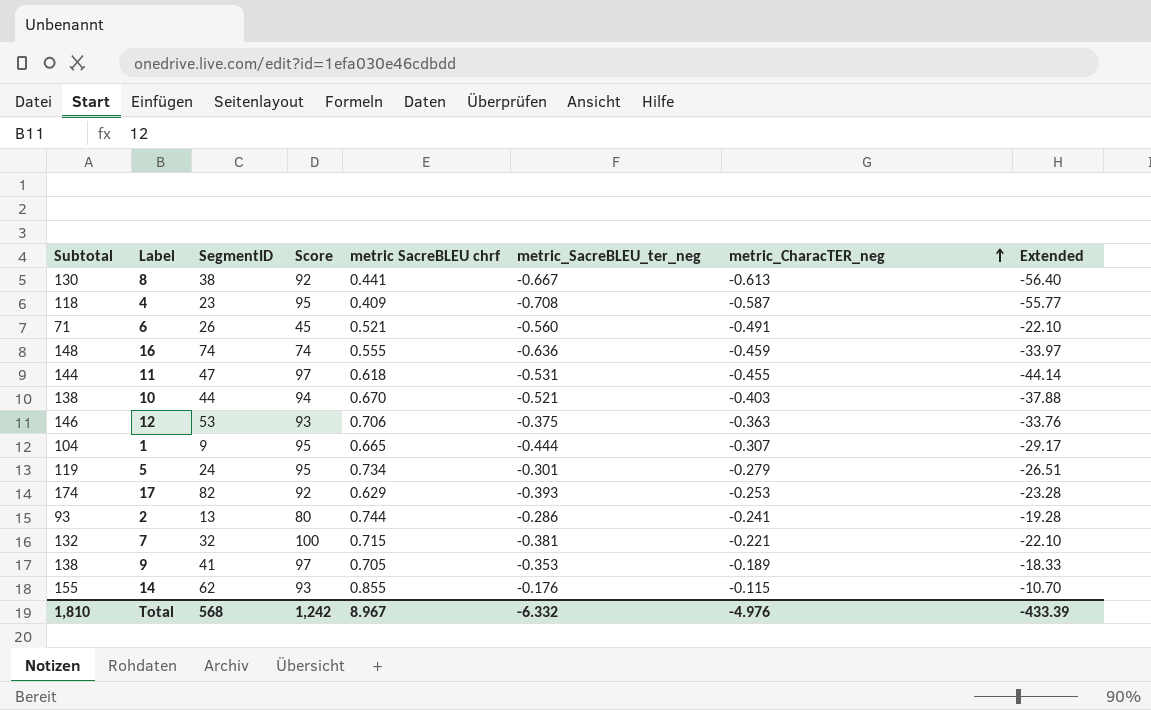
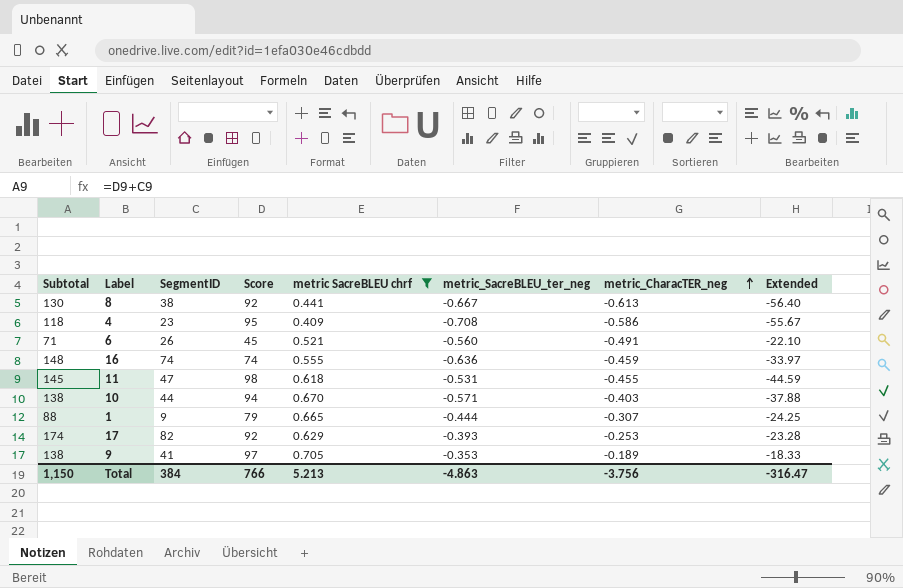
filter: none -> metric SacreBLEU chrf <= 0.705
4 | metric_CharacTER_neg: -0.587 -> -0.586
4 | Extended: -55.77 -> -55.67
11 | Subtotal: 144 -> 145
11 | Score: 97 -> 98
11 | Extended: -44.14 -> -44.59
10 | metric_SacreBLEU_ter_neg: -0.521 -> -0.571
1 | Subtotal: 104 -> 88
1 | Score: 95 -> 79
1 | Extended: -29.17 -> -24.25
Total | Subtotal: 1,810 -> 1,150
Total | SegmentID: 568 -> 384
Total | Score: 1,242 -> 766
Total | metric SacreBLEU chrf: 8.967 -> 5.213
Total | metric_SacreBLEU_ter_neg: -6.332 -> -4.863
Total | metric_CharacTER_neg: -4.976 -> -3.756
Total | Extended: -433.39 -> -316.47

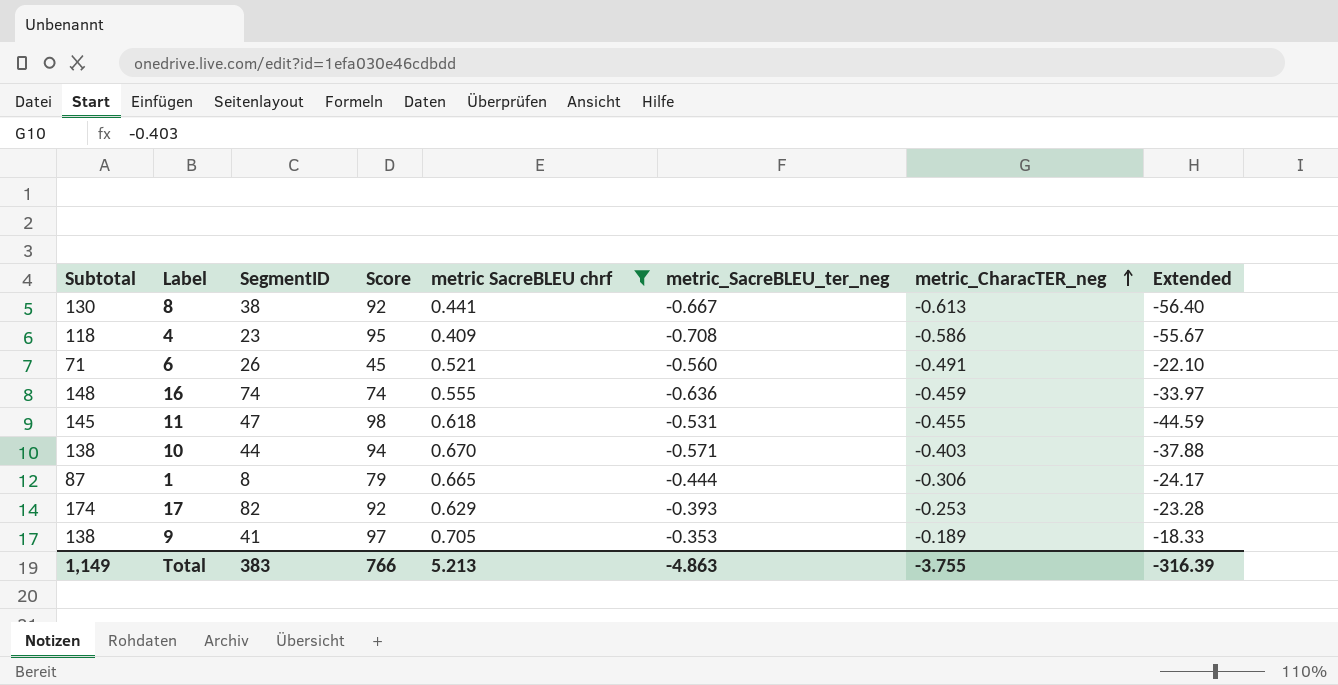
1 | Subtotal: 88 -> 87
1 | SegmentID: 9 -> 8
1 | metric_CharacTER_neg: -0.307 -> -0.306
1 | Extended: -24.25 -> -24.17
Total | Subtotal: 1,150 -> 1,149
Total | SegmentID: 384 -> 383
Total | metric_CharacTER_neg: -3.756 -> -3.755
Total | Extended: -316.47 -> -316.39

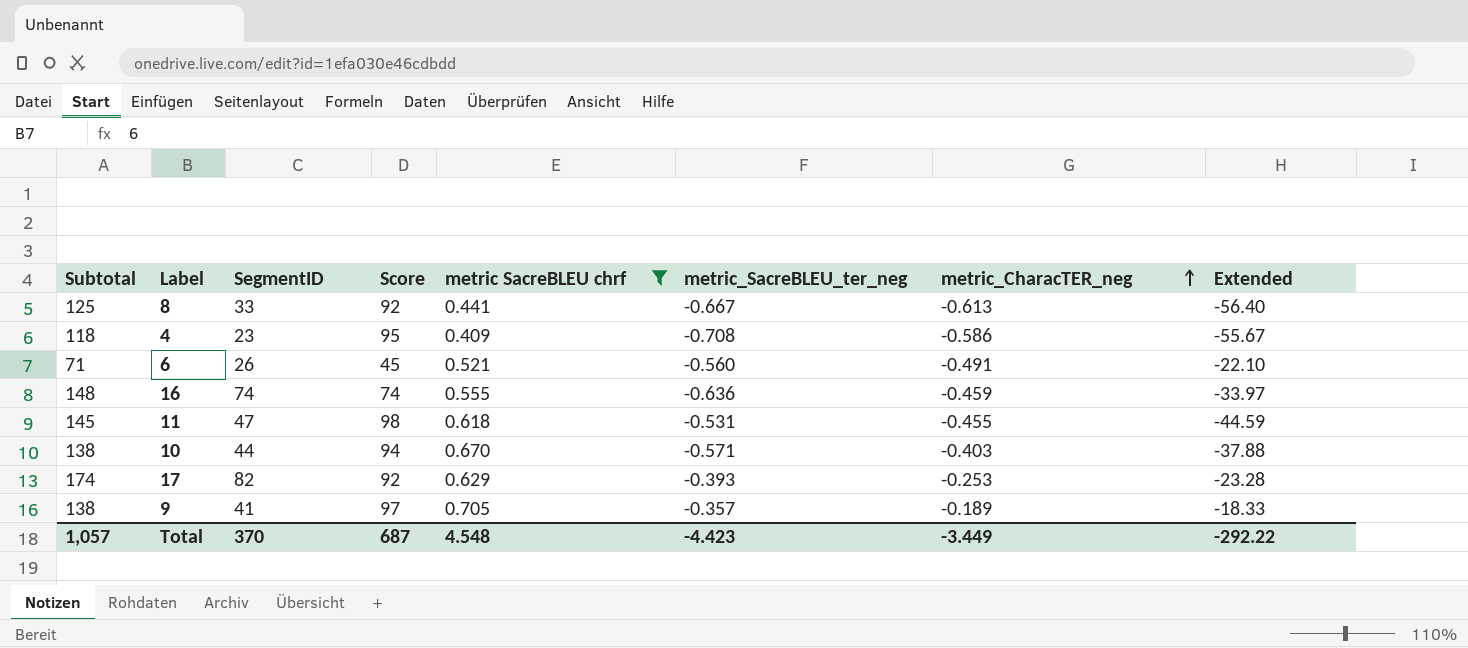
row 1: 87 | 8 | 79 | 0.665 | -0.444 | -0.306 | -24.17 -> none
8 | Subtotal: 130 -> 125
8 | SegmentID: 38 -> 33
9 | metric_SacreBLEU_ter_neg: -0.353 -> -0.357
Total | Subtotal: 1,149 -> 1,057
Total | SegmentID: 383 -> 370
Total | Score: 766 -> 687
Total | metric SacreBLEU chrf: 5.213 -> 4.548
Total | metric_SacreBLEU_ter_neg: -4.863 -> -4.423
Total | metric_CharacTER_neg: -3.755 -> -3.449
Total | Extended: -316.39 -> -292.22

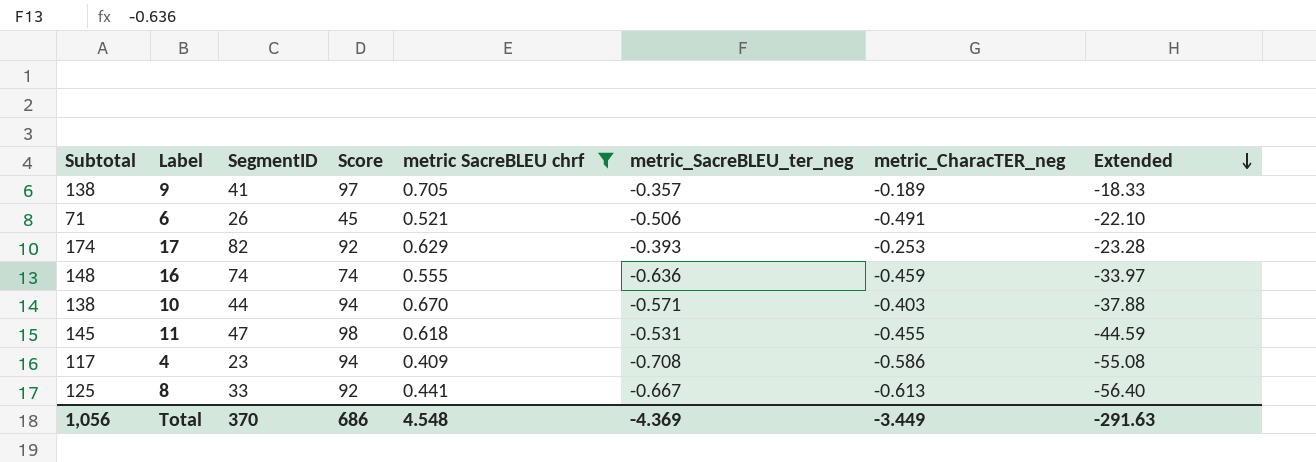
row order: metric_CharacTER_neg ascending -> Extended descending
6 | metric_SacreBLEU_ter_neg: -0.560 -> -0.506
4 | Subtotal: 118 -> 117
4 | Score: 95 -> 94
4 | Extended: -55.67 -> -55.08
Total | Subtotal: 1,057 -> 1,056
Total | Score: 687 -> 686
Total | metric_SacreBLEU_ter_neg: -4.423 -> -4.369
Total | Extended: -292.22 -> -291.63

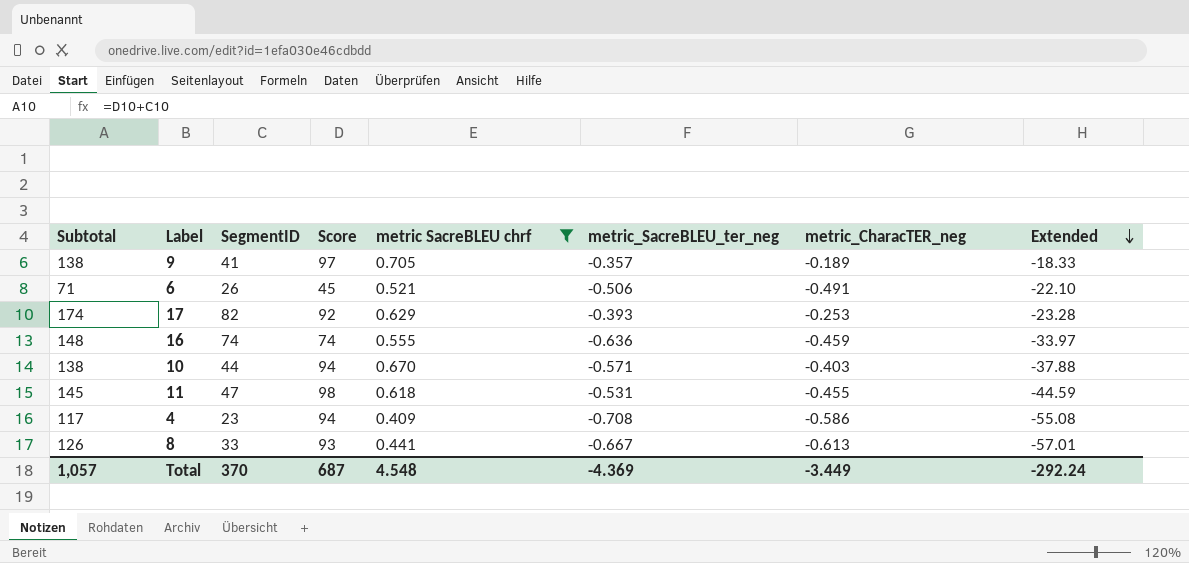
8 | Subtotal: 125 -> 126
8 | Score: 92 -> 93
8 | Extended: -56.40 -> -57.01
Total | Subtotal: 1,056 -> 1,057
Total | Score: 686 -> 687
Total | Extended: -291.63 -> -292.24

